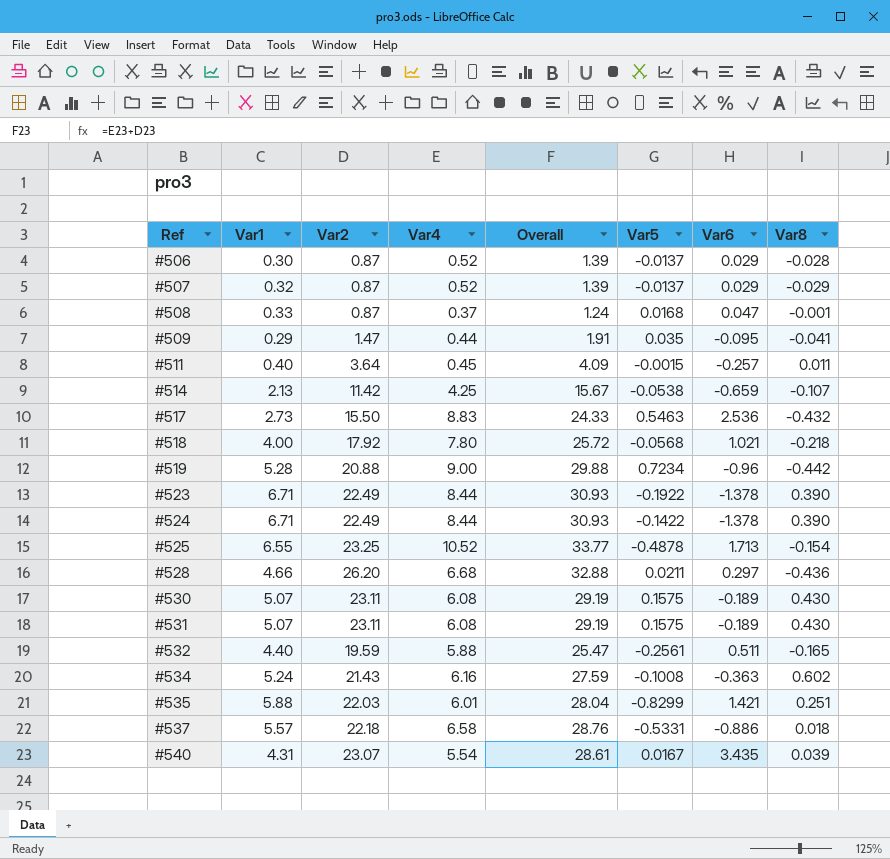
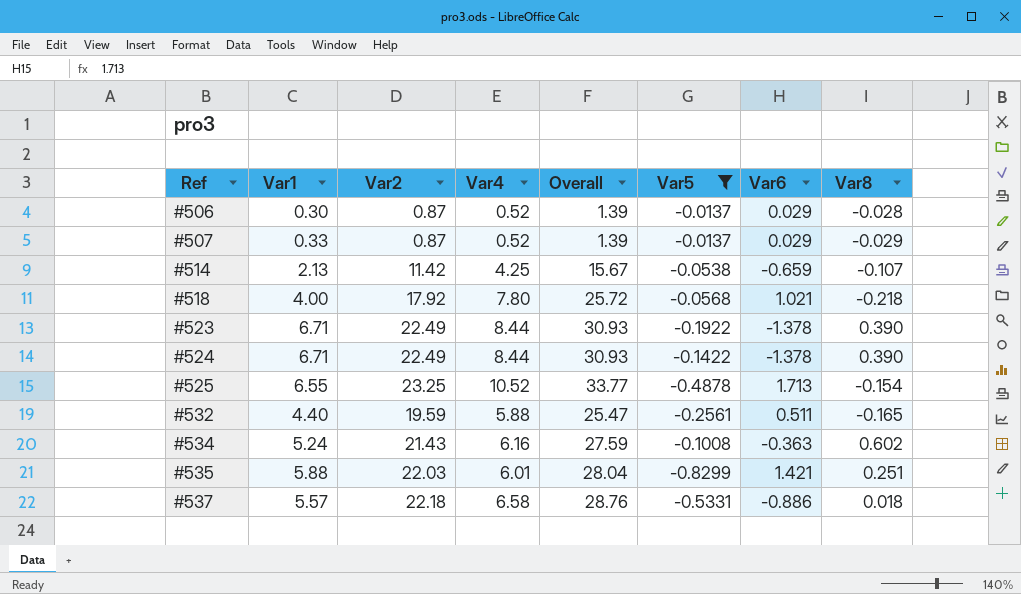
filter: none -> Var5 <= -0.0137
#507 | Var1: 0.32 -> 0.33

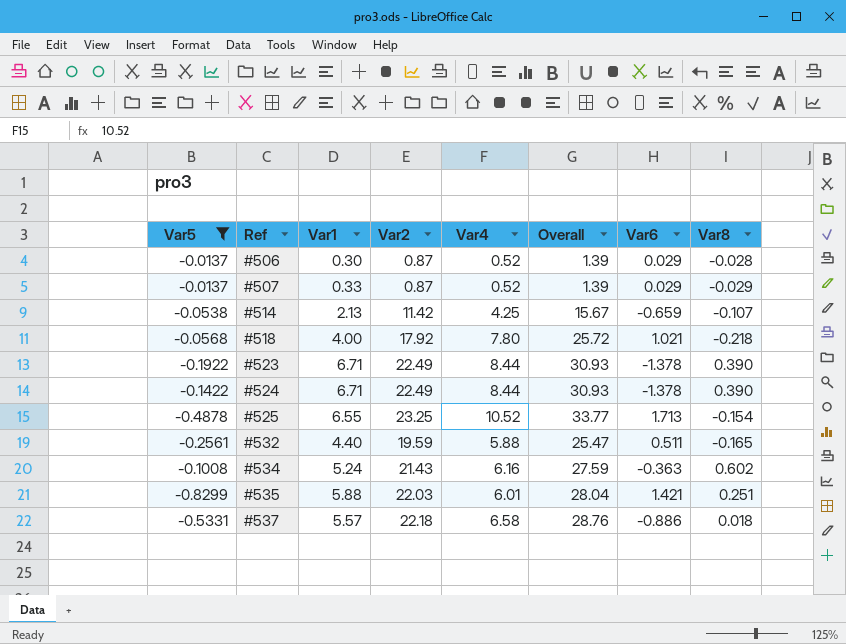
column Var5 | position: 6 -> 1

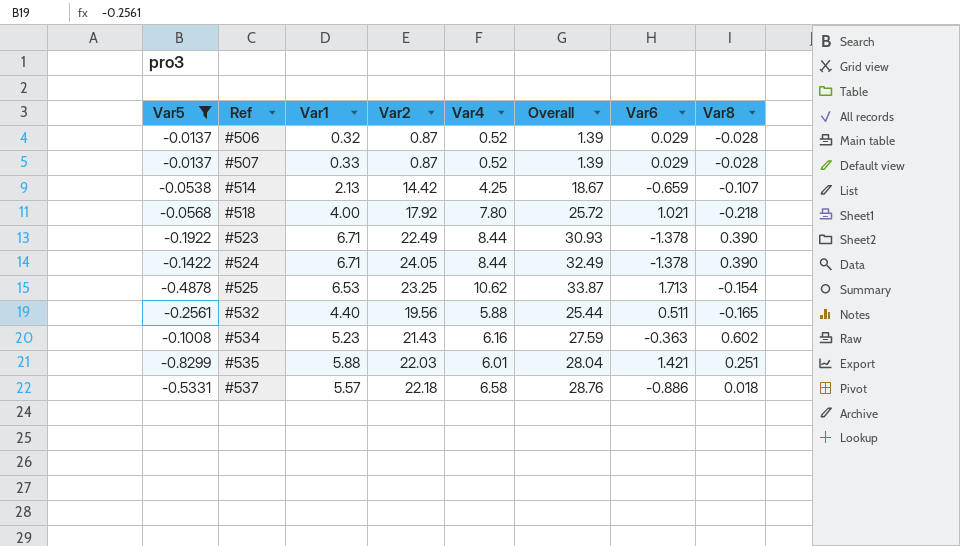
#506 | Var1: 0.30 -> 0.32
#507 | Var8: -0.029 -> -0.028
#514 | Var2: 11.42 -> 14.42
#514 | Overall: 15.67 -> 18.67
#524 | Var2: 22.49 -> 24.05
#524 | Overall: 30.93 -> 32.49
#525 | Var1: 6.55 -> 6.53
#525 | Var4: 10.52 -> 10.62
#525 | Overall: 33.77 -> 33.87
#532 | Var2: 19.59 -> 19.56
#532 | Overall: 25.47 -> 25.44
#534 | Var1: 5.24 -> 5.23

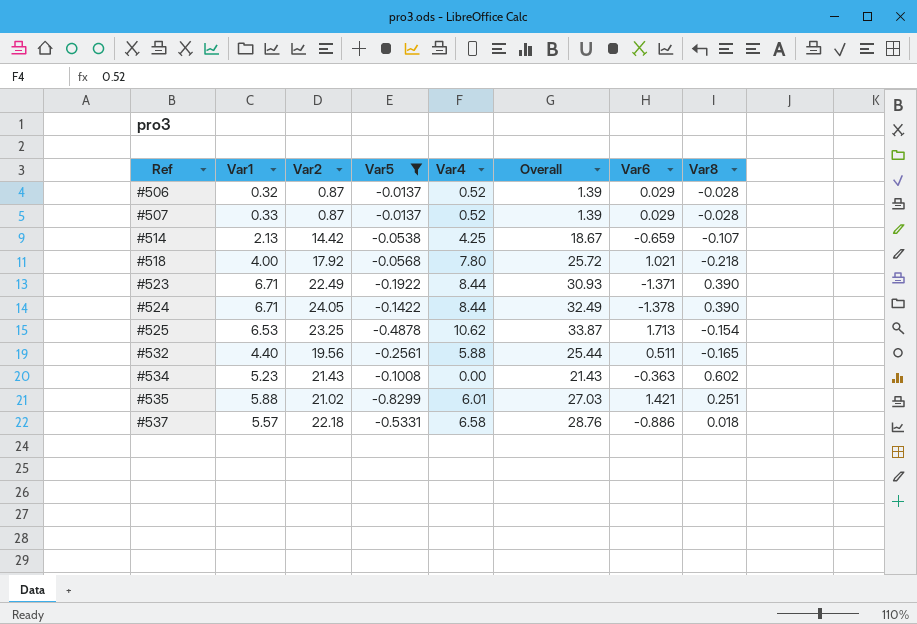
column Var5 | position: 1 -> 4
#523 | Var6: -1.378 -> -1.371
#534 | Var4: 6.16 -> 0.00
#534 | Overall: 27.59 -> 21.43
#535 | Var2: 22.03 -> 21.02
#535 | Overall: 28.04 -> 27.03

